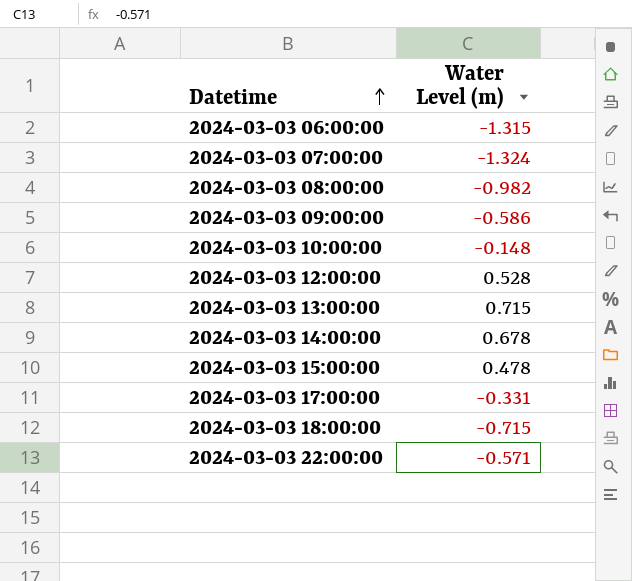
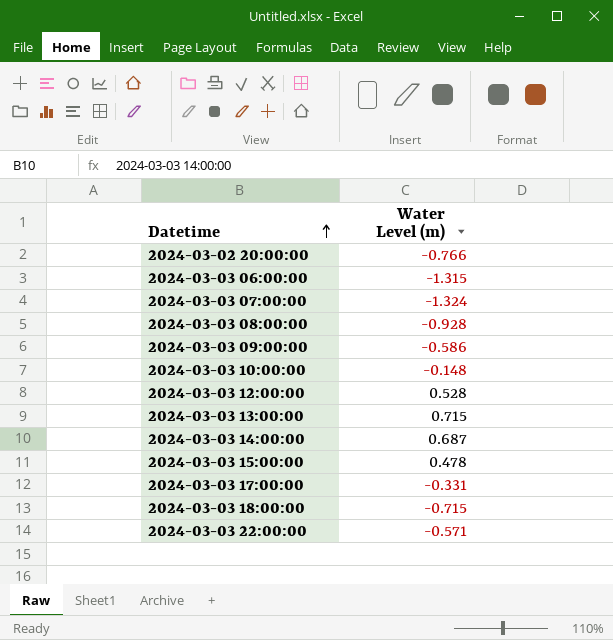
row 2024-03-02 20:00:00: none -> -0.766
2024-03-03 08:00:00 | Water Level (m): -0.982 -> -0.928
2024-03-03 14:00:00 | Water Level (m): 0.678 -> 0.687

